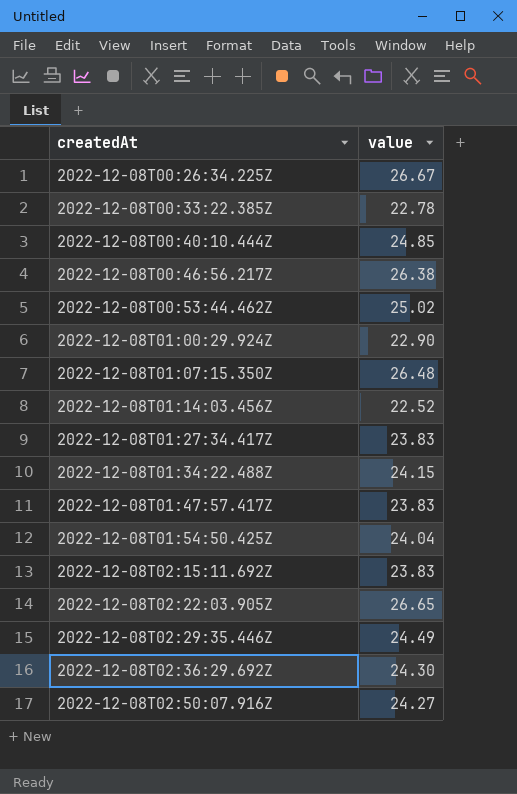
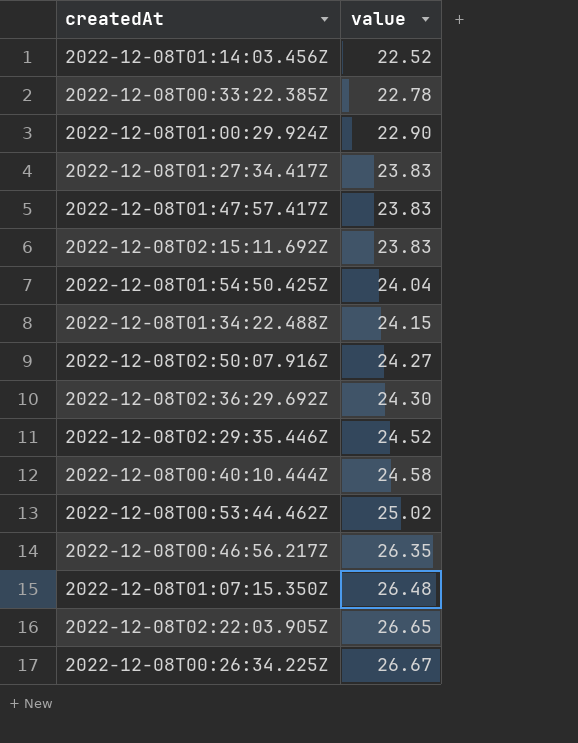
row order: createdAt ascending -> value ascending
2022-12-08T02:29:35.446Z | value: 24.49 -> 24.52
2022-12-08T00:40:10.444Z | value: 24.85 -> 24.58
2022-12-08T00:46:56.217Z | value: 26.38 -> 26.35

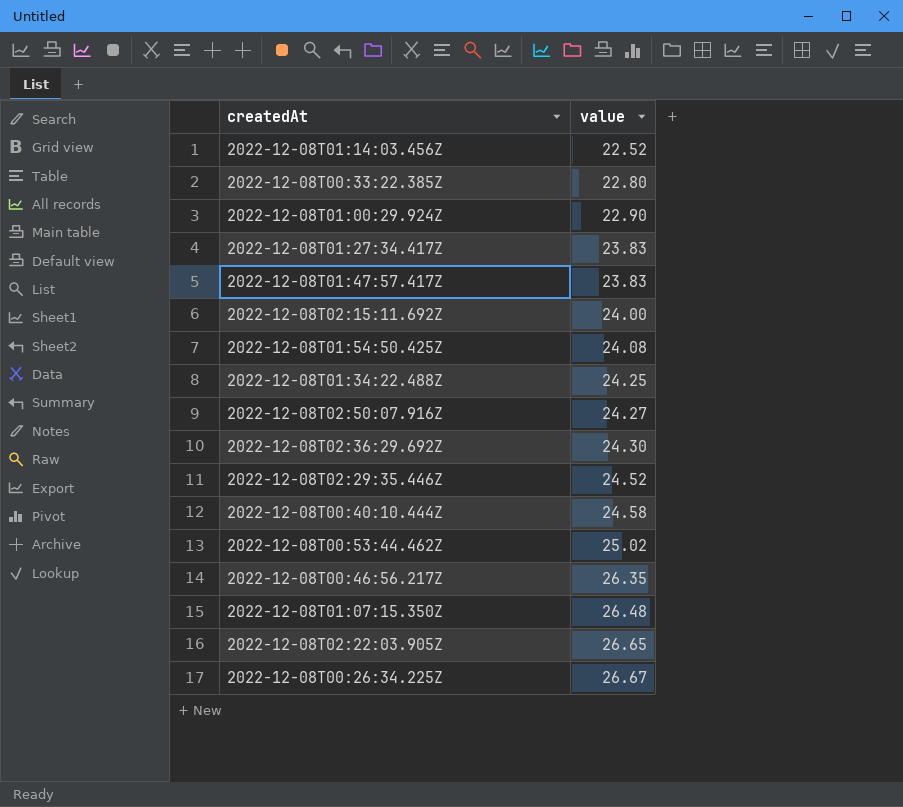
2022-12-08T00:33:22.385Z | value: 22.78 -> 22.80
2022-12-08T02:15:11.692Z | value: 23.83 -> 24.00
2022-12-08T01:54:50.425Z | value: 24.04 -> 24.08
2022-12-08T01:34:22.488Z | value: 24.15 -> 24.25

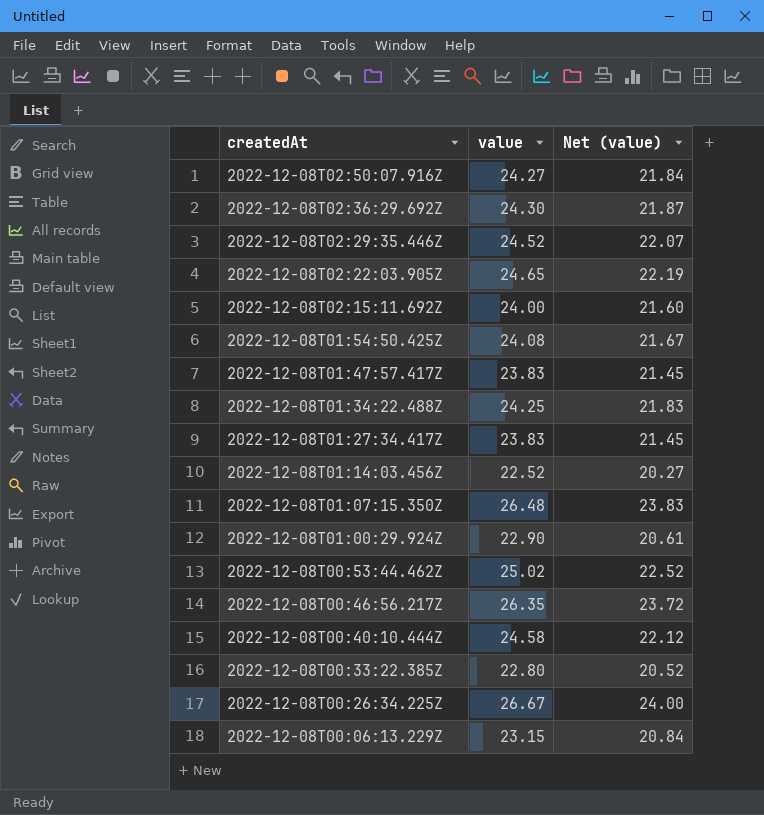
row order: value ascending -> createdAt descending
column Net (value) | formula: none -> [value] * 0.9
2022-12-08T02:22:03.905Z | value: 26.65 -> 24.65
row 2022-12-08T00:06:13.229Z: none -> 23.15 | 20.84

